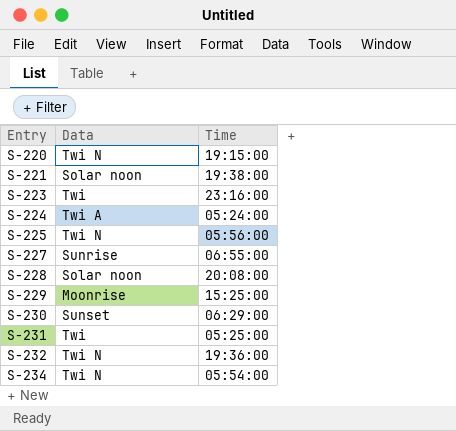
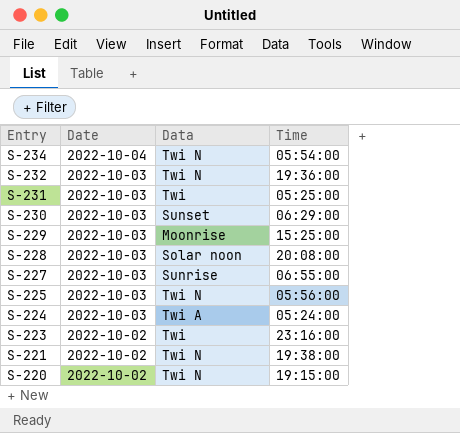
row order: Entry ascending -> Entry descending
column Date | position: none -> 2
S-221 | Data: Solar noon -> Twi N

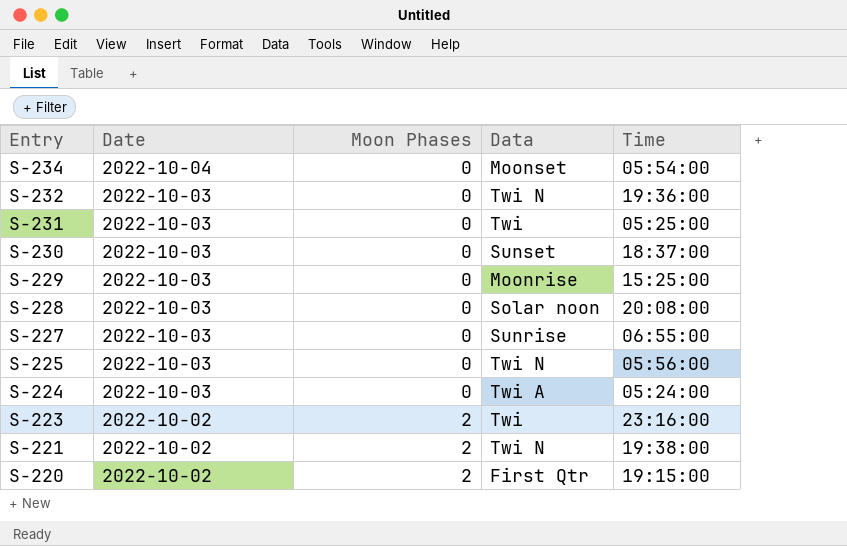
column Moon Phases | position: none -> 3
S-234 | Data: Twi N -> Moonset
S-230 | Time: 06:29:00 -> 18:37:00
S-220 | Data: Twi N -> First Qtr

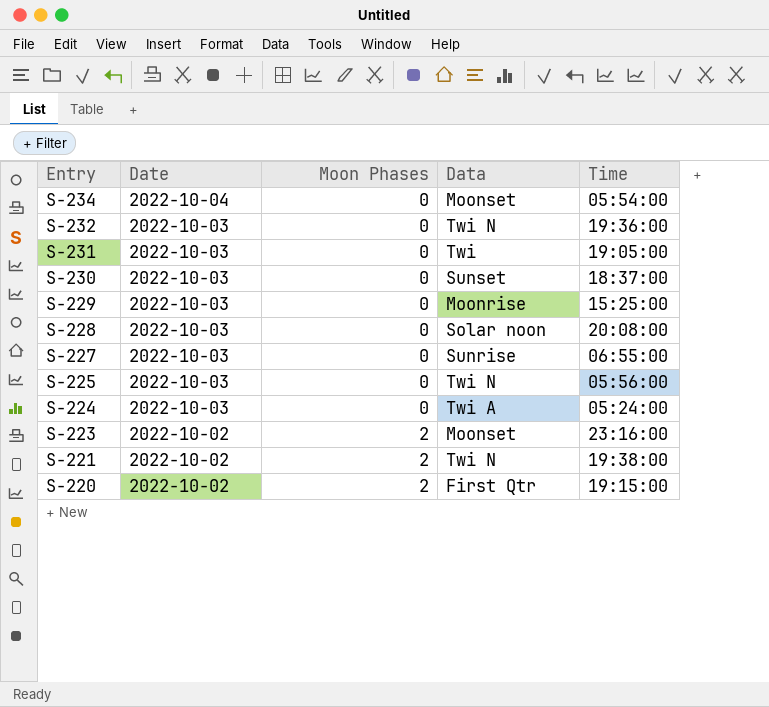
S-231 | Time: 05:25:00 -> 19:05:00
S-223 | Data: Twi -> Moonset

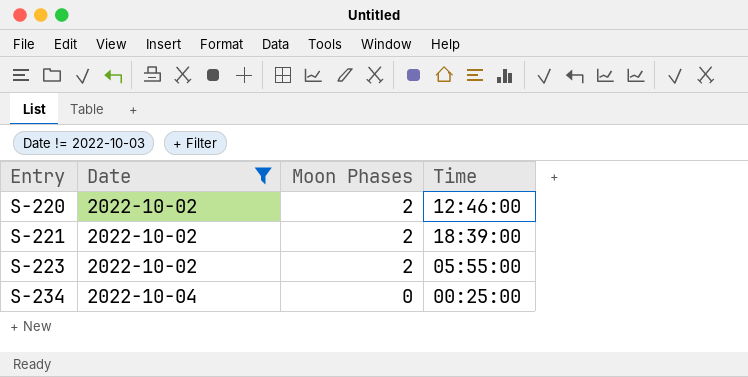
filter: none -> Date != 2022-10-03
row order: Entry descending -> Entry ascending
column Data | position: 4 -> none
S-220 | Time: 19:15:00 -> 12:46:00
S-221 | Time: 19:38:00 -> 18:39:00
S-223 | Time: 23:16:00 -> 05:55:00
S-234 | Time: 05:54:00 -> 00:25:00

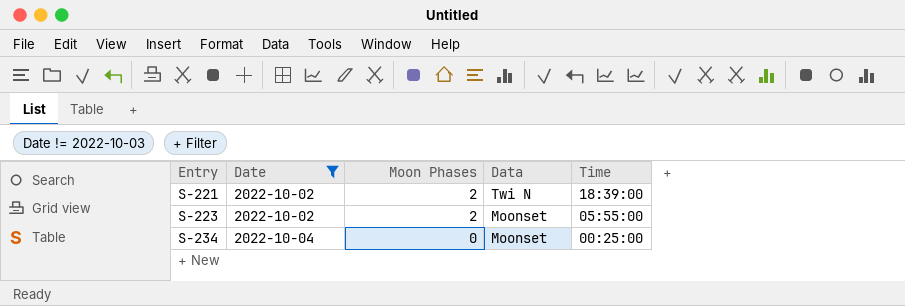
column Data | position: none -> 4
row S-220: 2022-10-02 | 2 | 12:46:00 -> none

